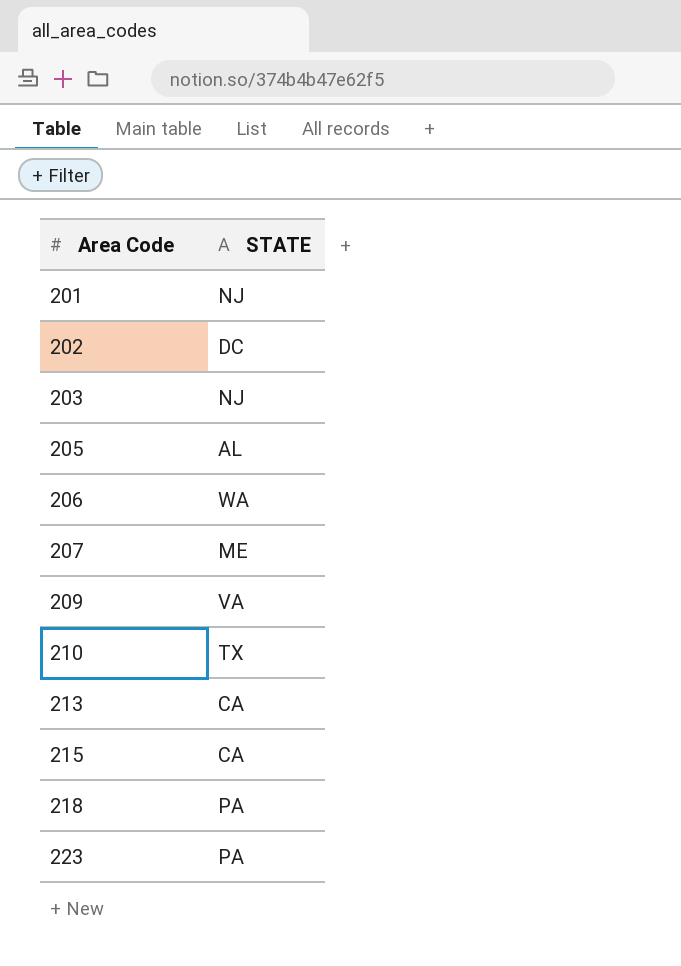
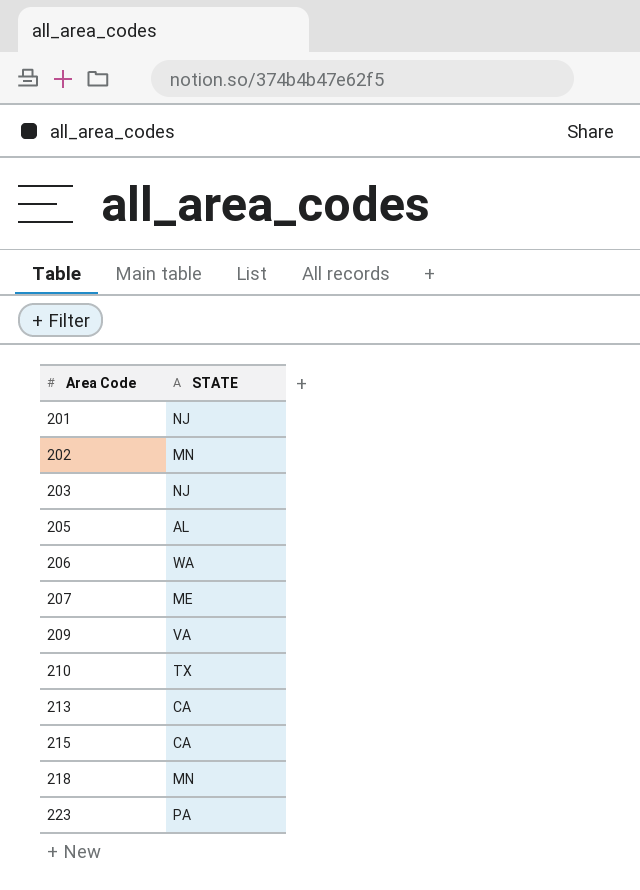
202 | STATE: DC -> MN
218 | STATE: PA -> MN

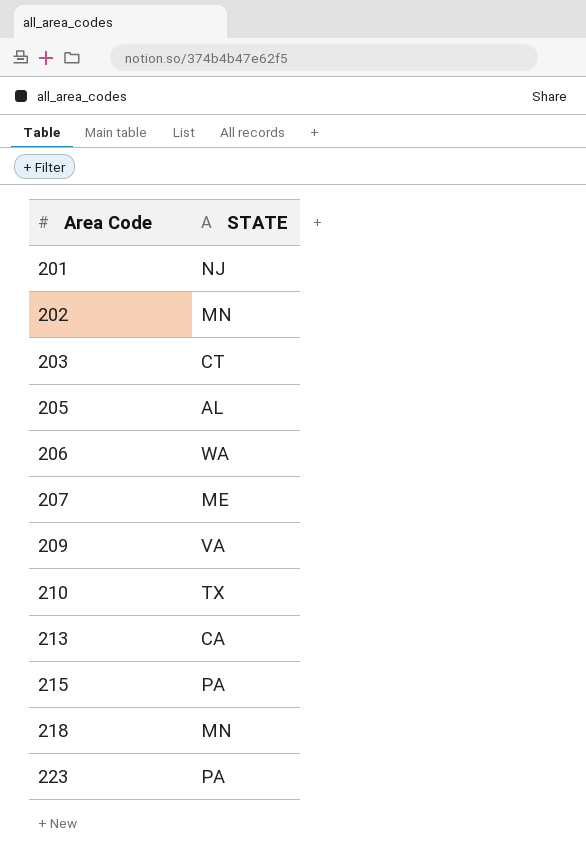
203 | STATE: NJ -> CT
215 | STATE: CA -> PA

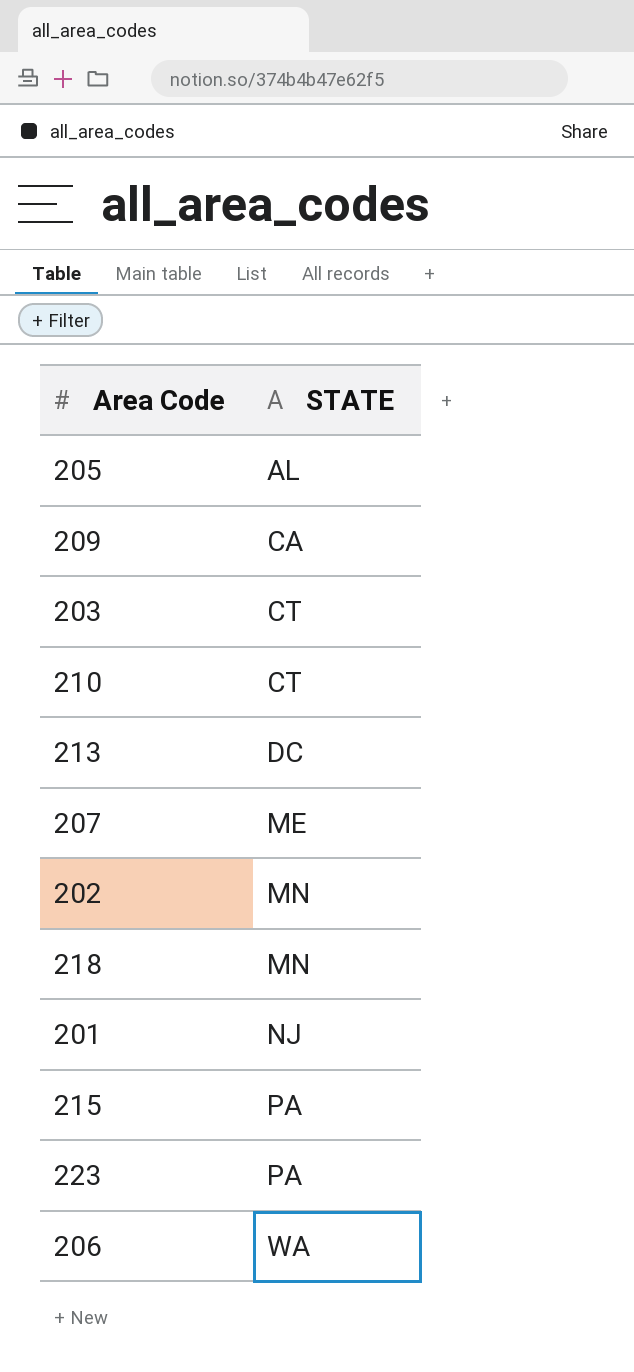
row order: Area Code ascending -> STATE ascending
209 | STATE: VA -> CA
210 | STATE: TX -> CT
213 | STATE: CA -> DC

